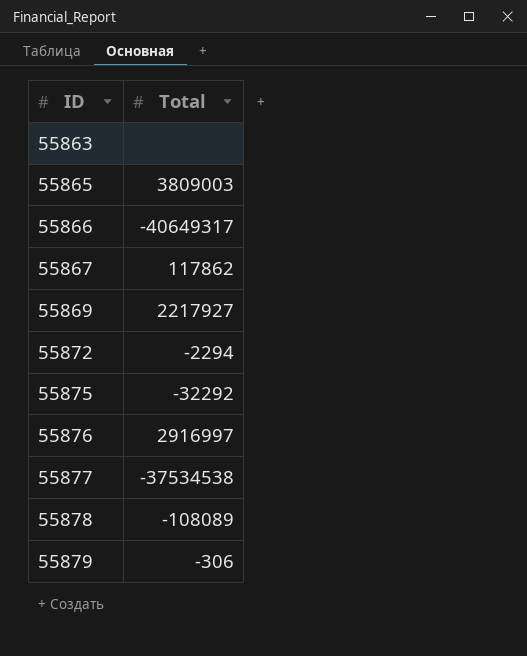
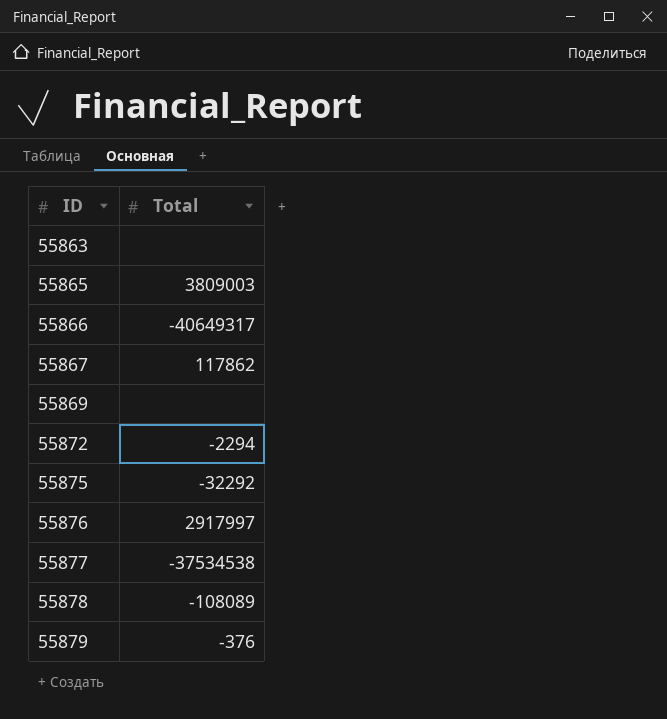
55869 | Total: 2217927 -> none
55876 | Total: 2916997 -> 2917997
55879 | Total: -306 -> -376

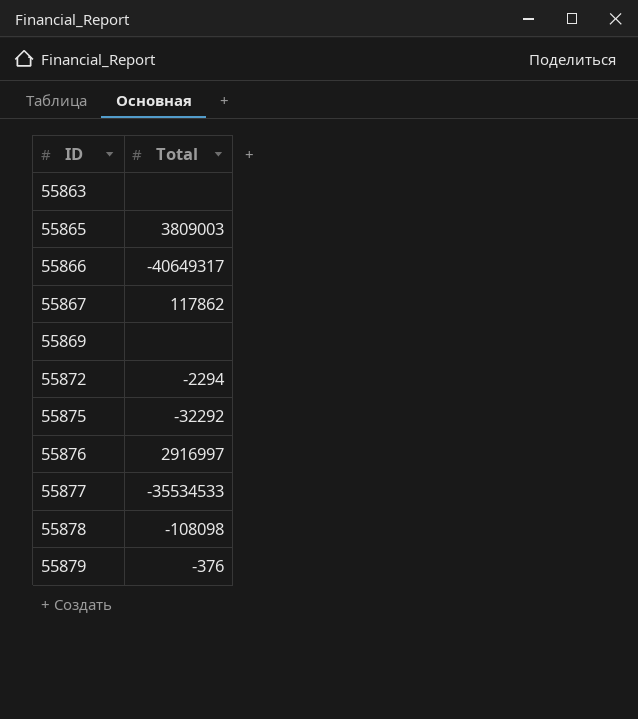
55876 | Total: 2917997 -> 2916997
55877 | Total: -37534538 -> -35534533
55878 | Total: -108089 -> -108098

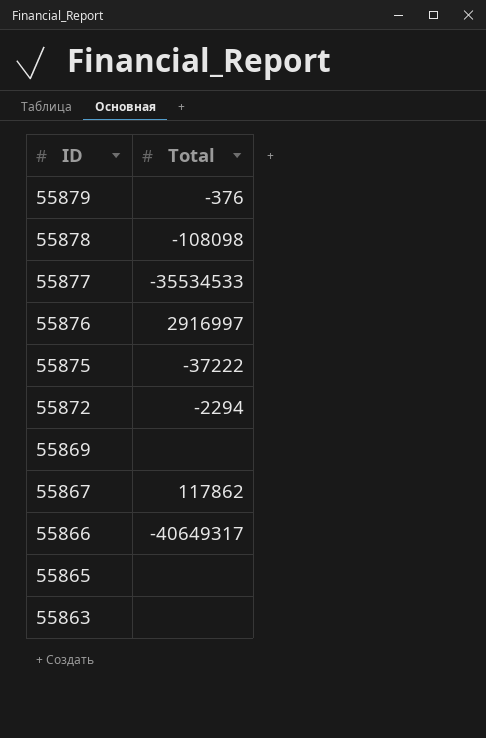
row order: ID ascending -> ID descending
55875 | Total: -32292 -> -37222
55865 | Total: 3809003 -> none

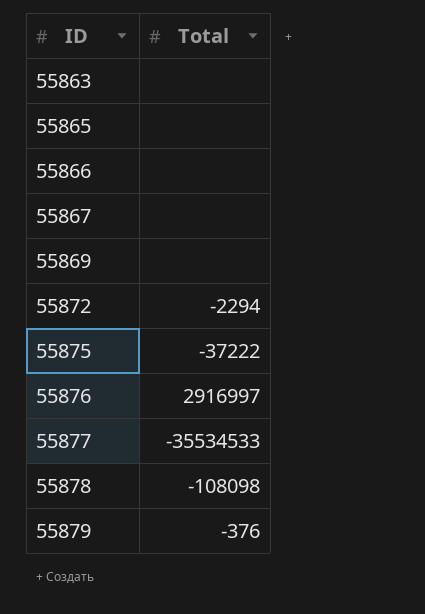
row order: ID descending -> ID ascending
55866 | Total: -40649317 -> none
55867 | Total: 117862 -> none

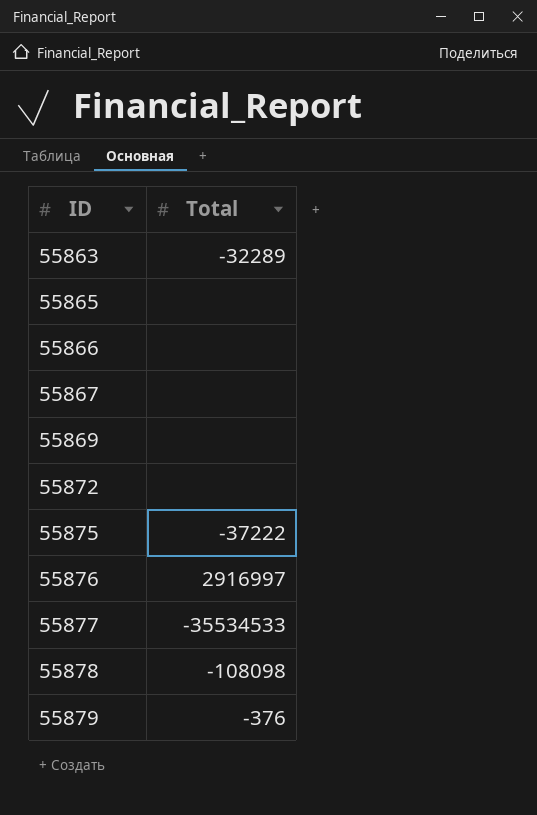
55863 | Total: none -> -32289
55872 | Total: -2294 -> none

